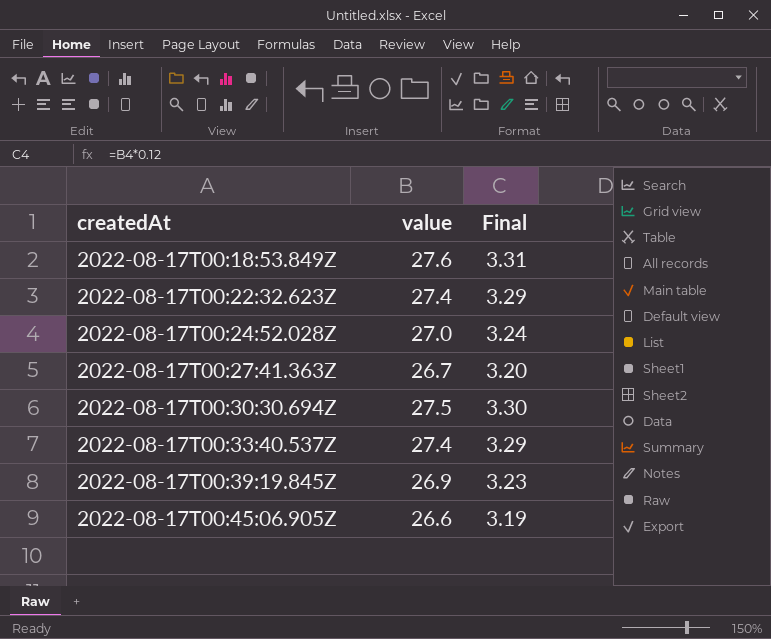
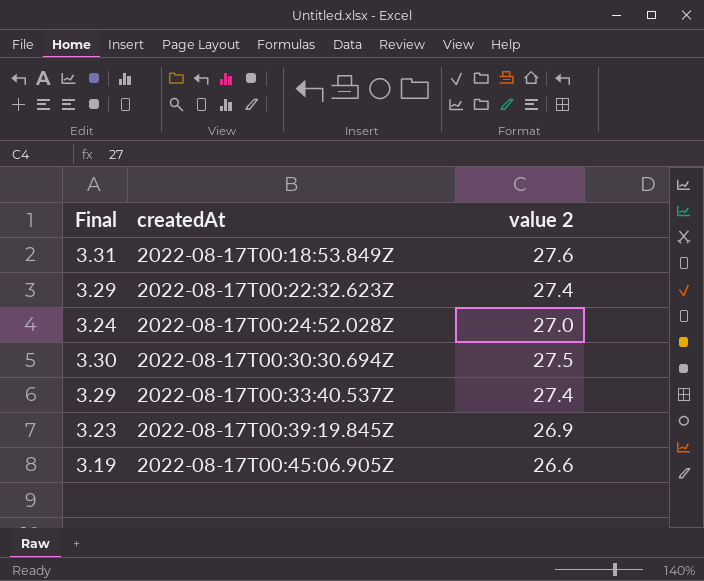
column Final | position: 3 -> 1
column name: value -> value 2
row 2022-08-17T00:27:41.363Z: 26.7 | 3.20 -> none

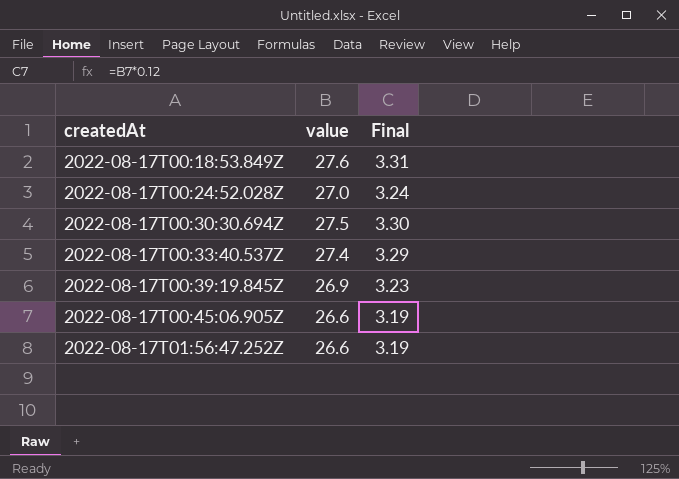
column name: value 2 -> value
column Final | position: 1 -> 3
row 2022-08-17T00:22:32.623Z: 3.29 | 27.4 -> none
row 2022-08-17T01:56:47.252Z: none -> 26.6 | 3.19

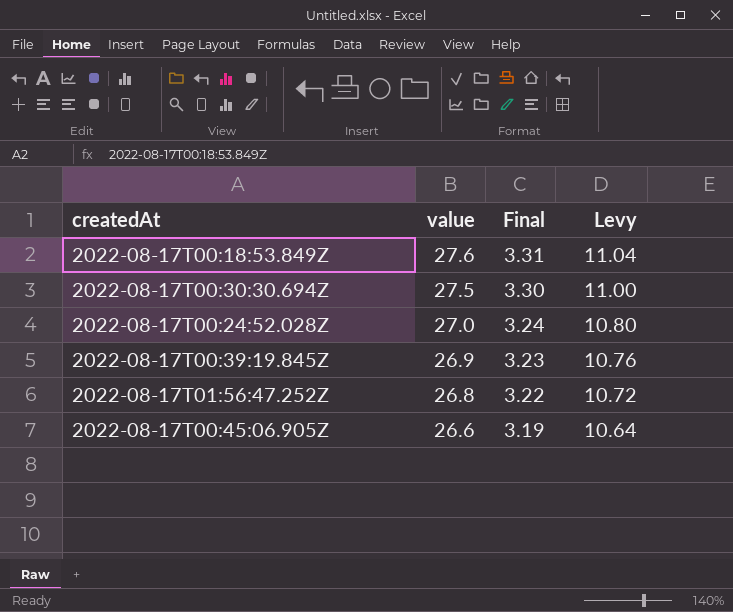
row order: createdAt ascending -> value descending
column Levy | formula: none -> [value] * 0.4
row 2022-08-17T00:33:40.537Z: 27.4 | 3.29 -> none
2022-08-17T01:56:47.252Z | value: 26.6 -> 26.8
2022-08-17T01:56:47.252Z | Final: 3.19 -> 3.22

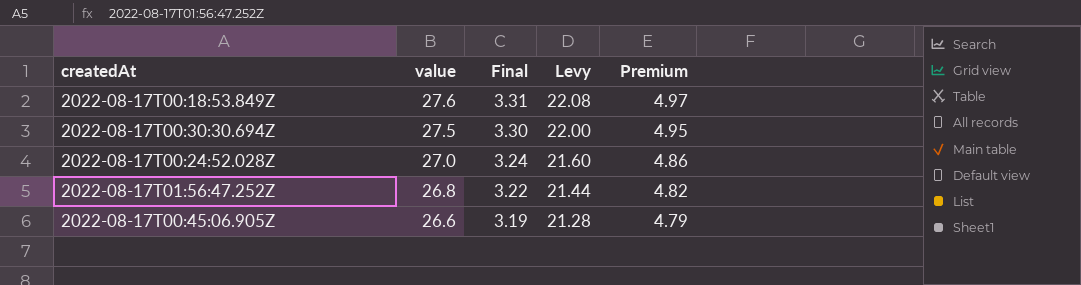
column Levy | formula: [value] * 0.4 -> [value] * 0.8
column Premium | formula: none -> [value] * 0.18
row 2022-08-17T00:39:19.845Z: 26.9 | 3.23 | 10.76 -> none

